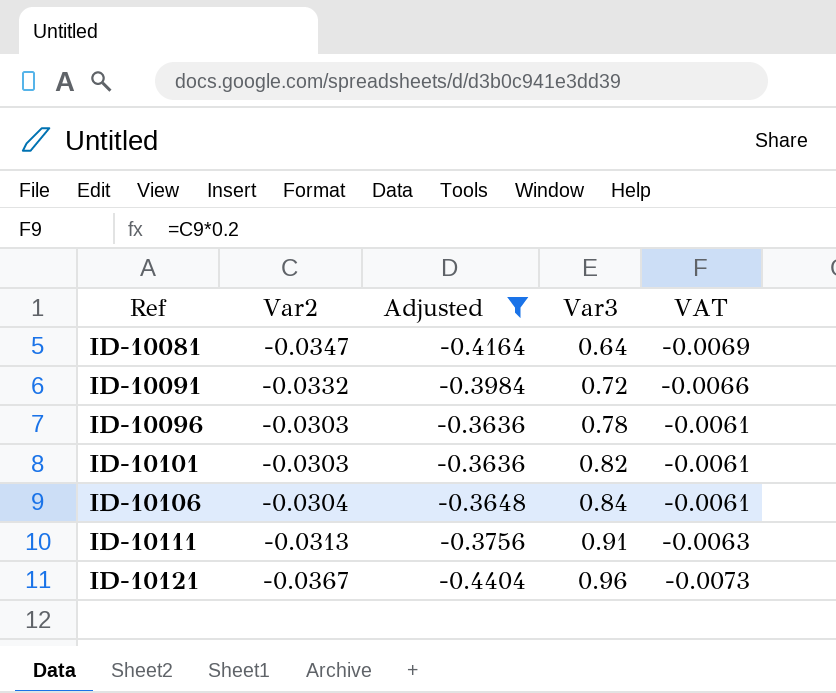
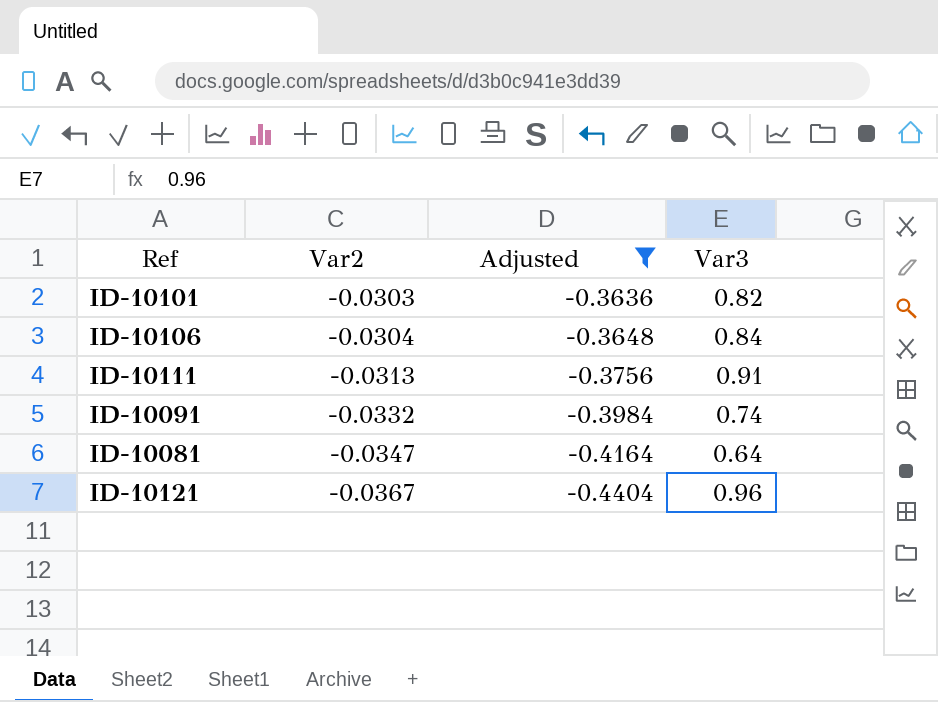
row order: Ref ascending -> Var2 descending
column VAT | formula: [Var2] * 0.2 -> none
row ID-10096: -0.0303 | -0.3636 | 0.78 | -0.0061 -> none
ID-10091 | Var3: 0.72 -> 0.74

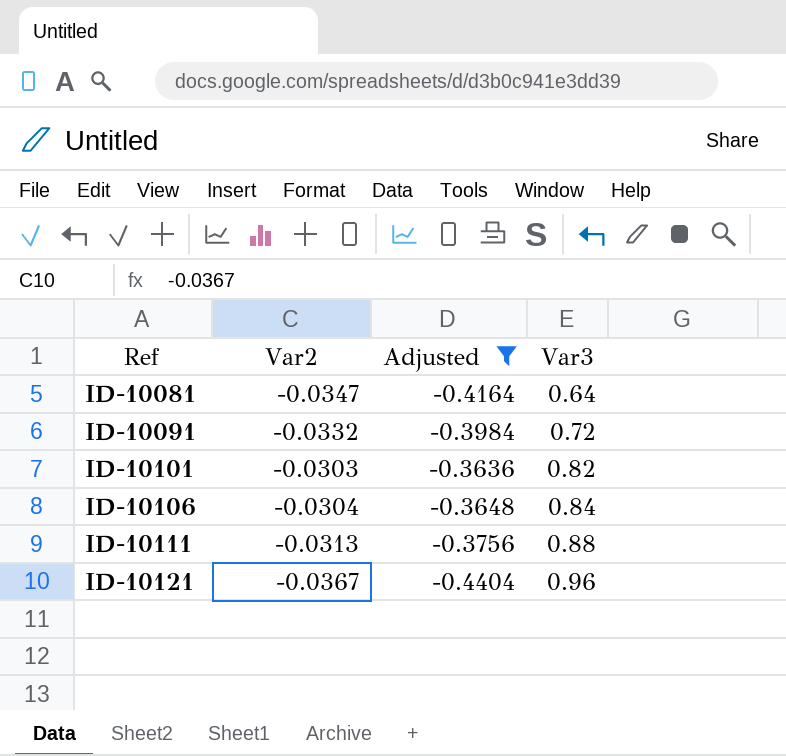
row order: Var2 descending -> Ref ascending
ID-10091 | Var3: 0.74 -> 0.72
ID-10111 | Var3: 0.91 -> 0.88

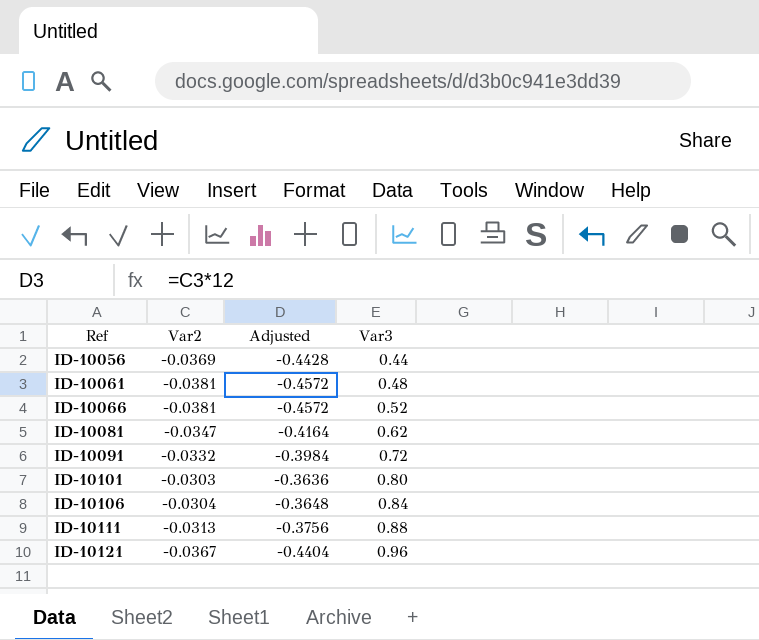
filter: Adjusted >= -0.4404 -> none
ID-10081 | Var3: 0.64 -> 0.62
ID-10101 | Var3: 0.82 -> 0.80

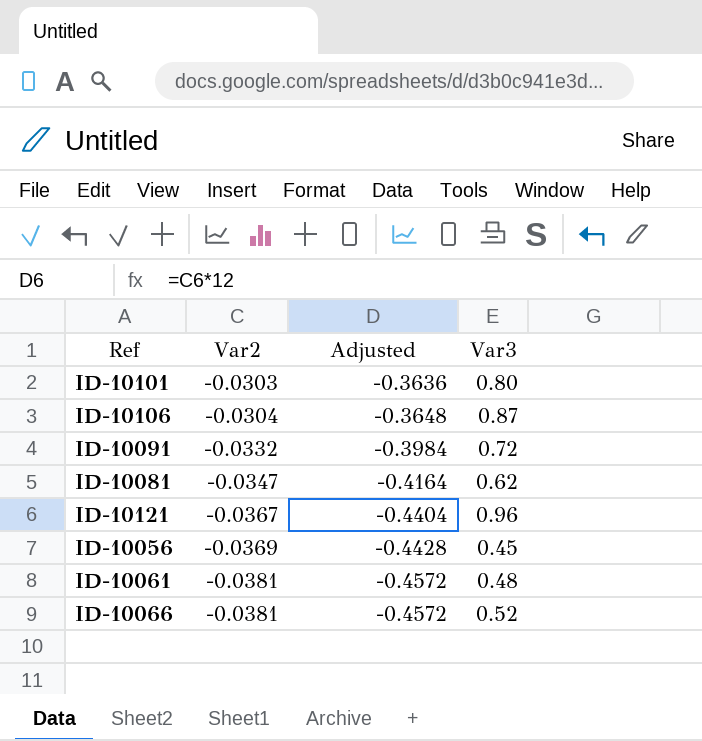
row order: Ref ascending -> Var2 descending
row ID-10111: -0.0313 | -0.3756 | 0.88 -> none
ID-10106 | Var3: 0.84 -> 0.87
ID-10056 | Var3: 0.44 -> 0.45

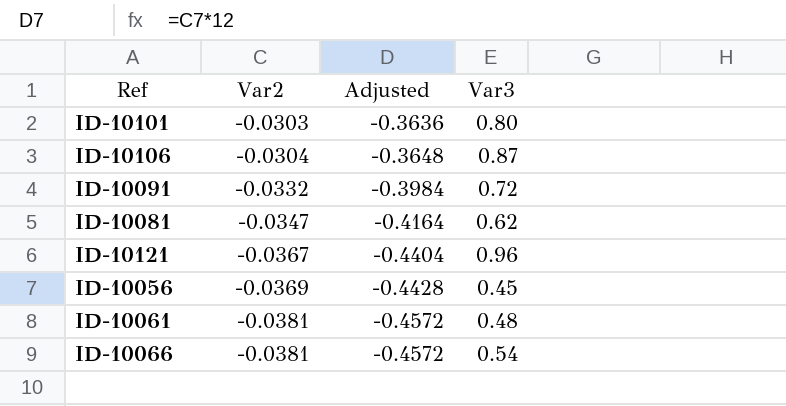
ID-10066 | Var3: 0.52 -> 0.54

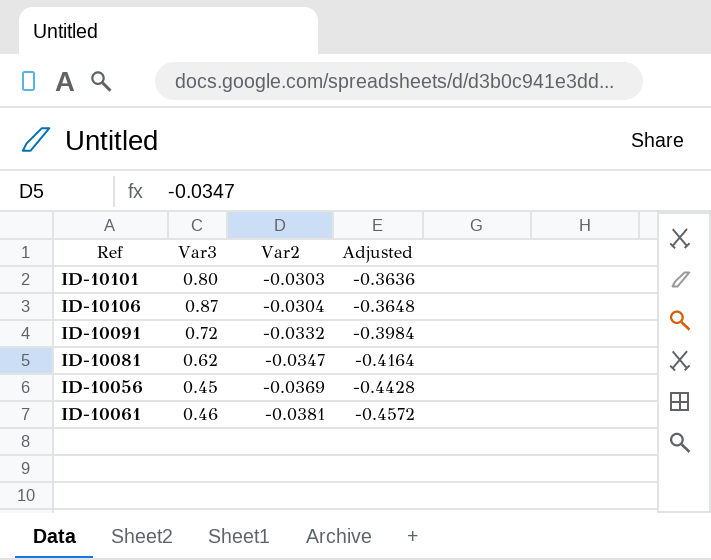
column Var3 | position: 4 -> 2
row ID-10121: -0.0367 | -0.4404 | 0.96 -> none
row ID-10066: -0.0381 | -0.4572 | 0.54 -> none
ID-10061 | Var3: 0.48 -> 0.46

